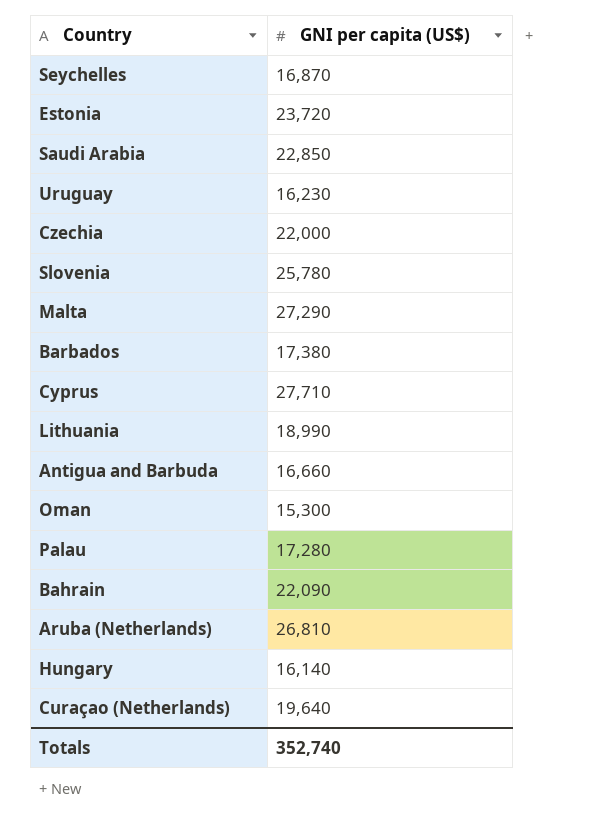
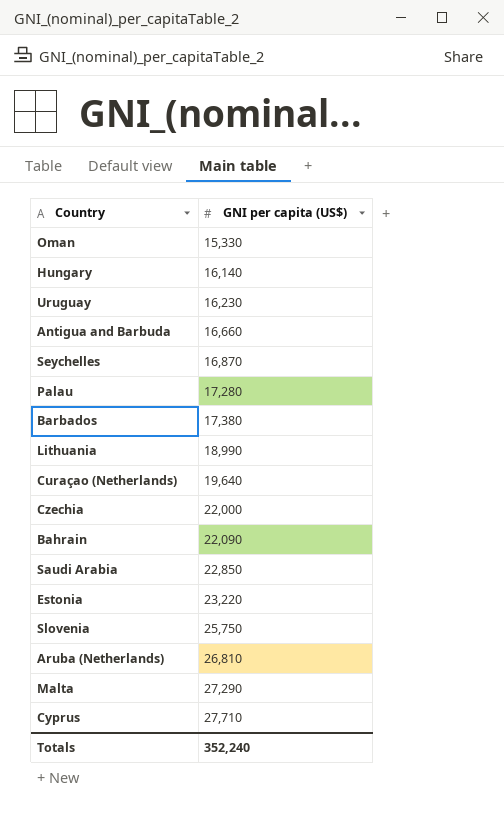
row order: none -> GNI per capita (US$) ascending
Oman | GNI per capita (US$): 15,300 -> 15,330
Estonia | GNI per capita (US$): 23,720 -> 23,220
Slovenia | GNI per capita (US$): 25,780 -> 25,750
Totals | GNI per capita (US$): 352,740 -> 352,240

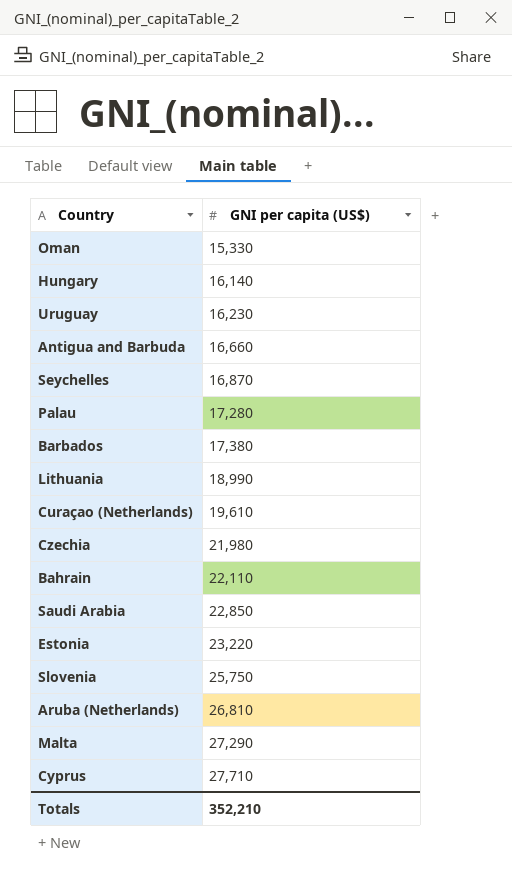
Curaçao (Netherlands) | GNI per capita (US$): 19,640 -> 19,610
Czechia | GNI per capita (US$): 22,000 -> 21,980
Bahrain | GNI per capita (US$): 22,090 -> 22,110
Totals | GNI per capita (US$): 352,240 -> 352,210

